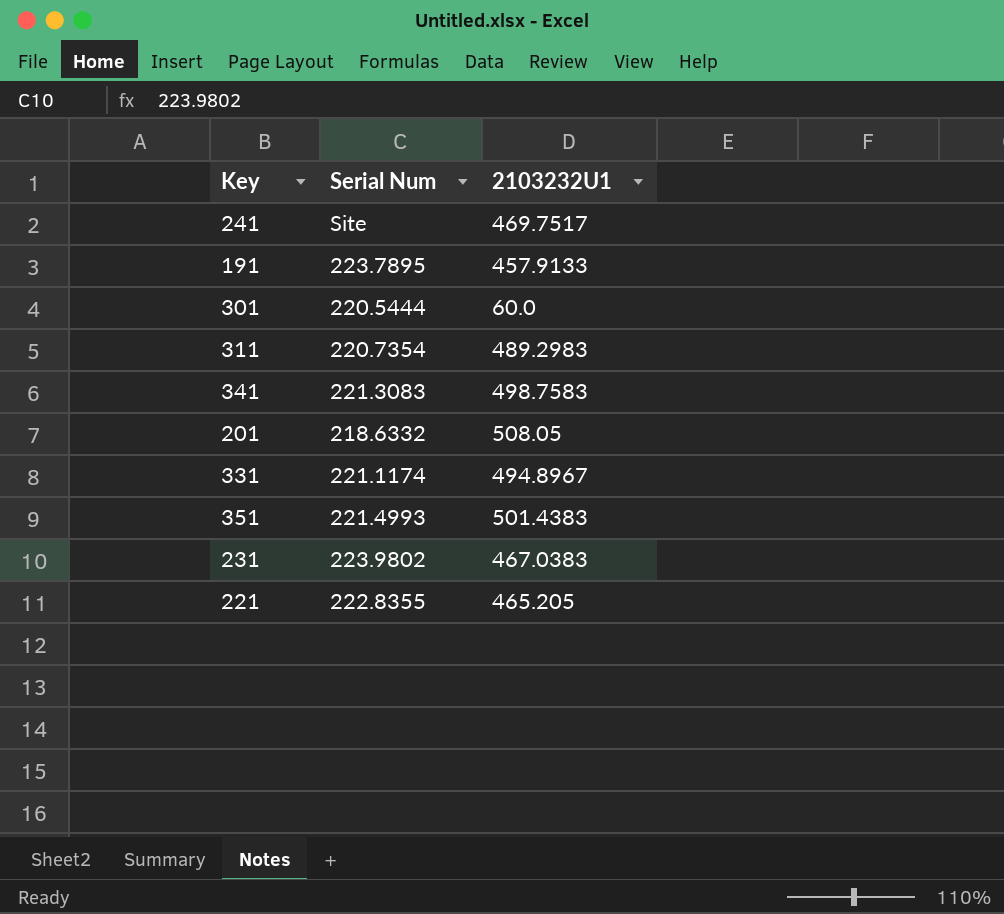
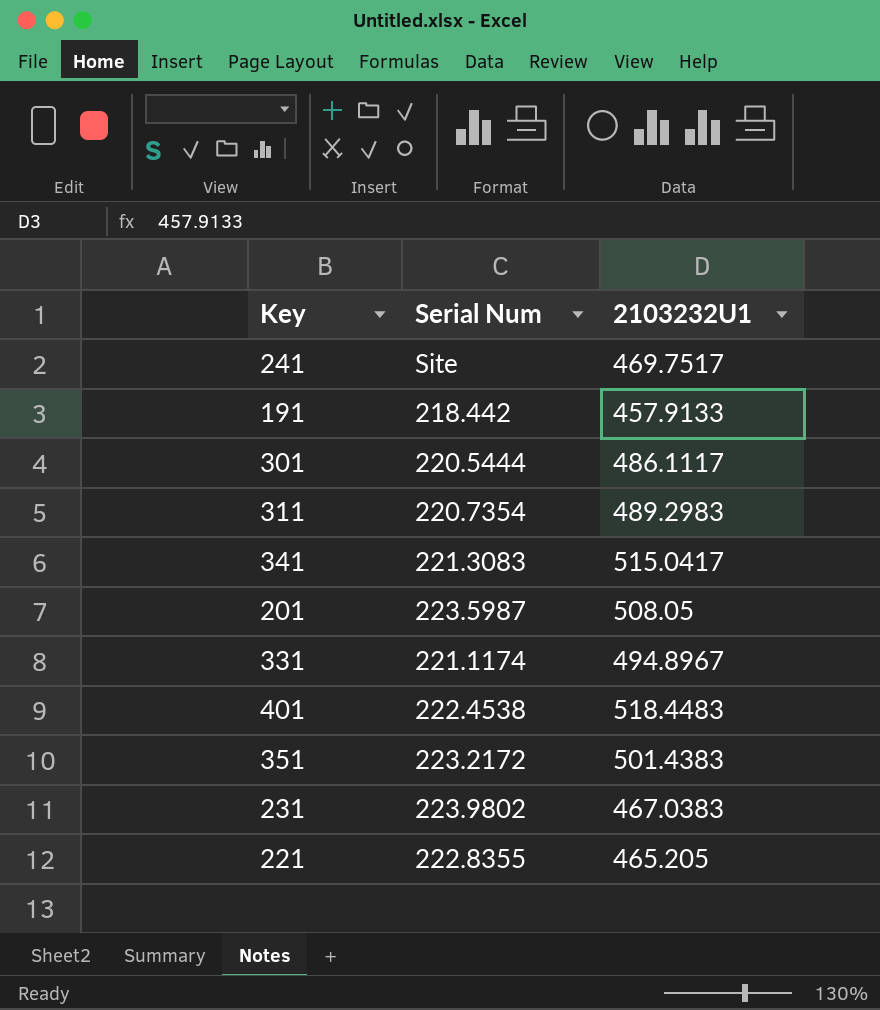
191 | Serial Num: 223.7895 -> 218.442
301 | 2103232U1: 60.0 -> 486.1117
341 | 2103232U1: 498.7583 -> 515.0417
201 | Serial Num: 218.6332 -> 223.5987
row 401: none -> 222.4538 | 518.4483
351 | Serial Num: 221.4993 -> 223.2172

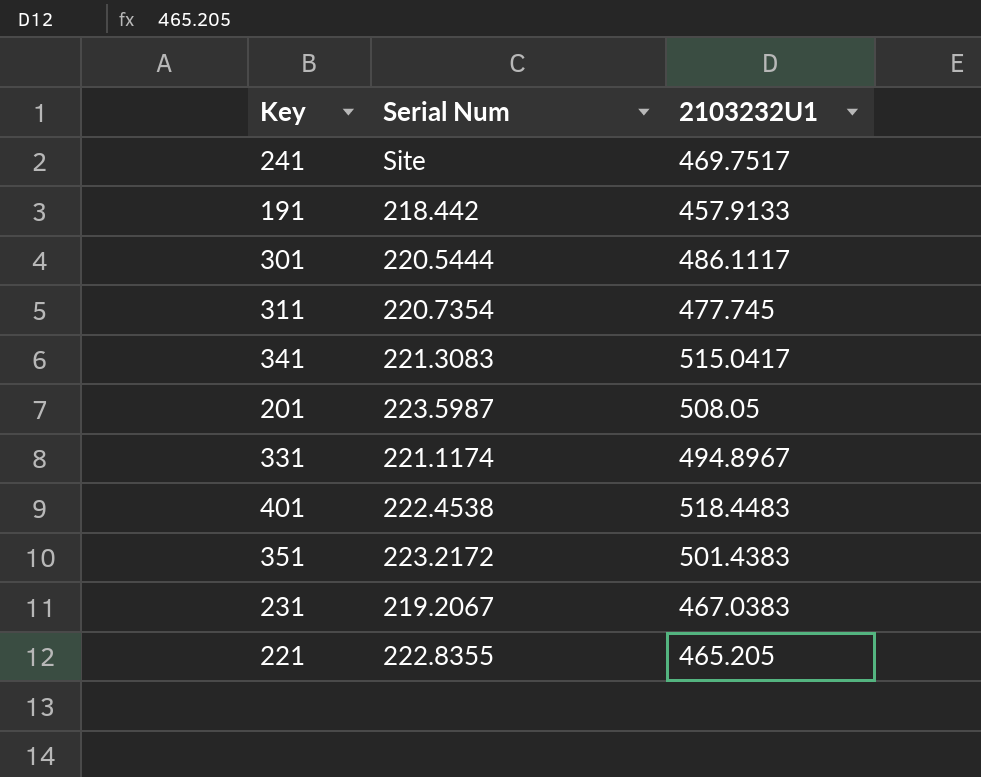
311 | 2103232U1: 489.2983 -> 477.745
231 | Serial Num: 223.9802 -> 219.2067

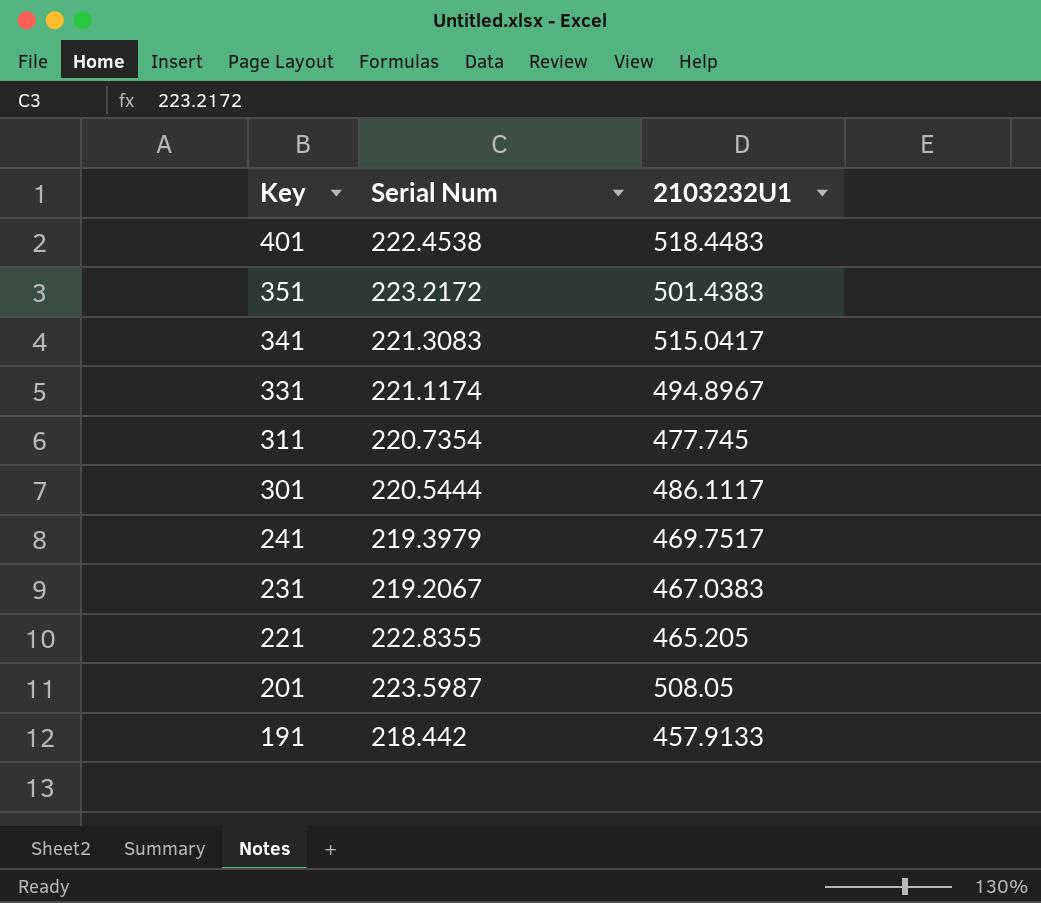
row order: none -> Key descending
241 | Serial Num: Site -> 219.3979

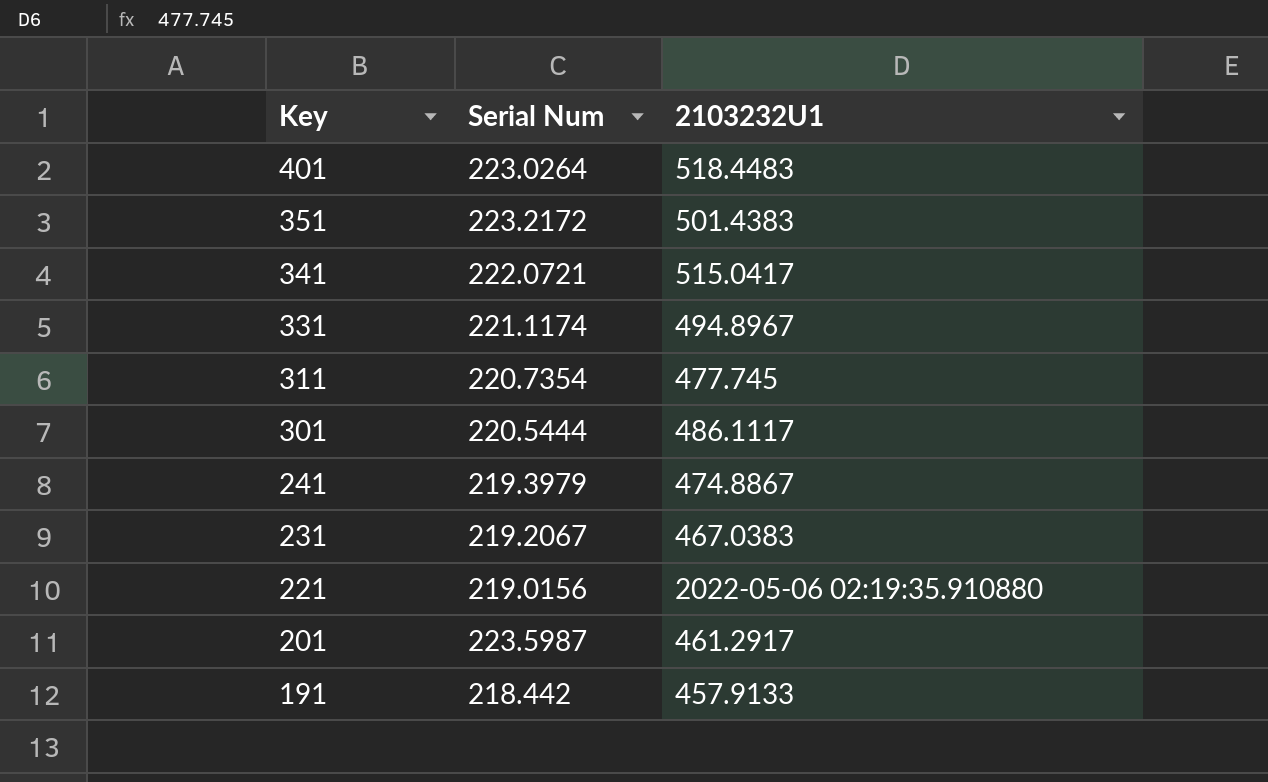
401 | Serial Num: 222.4538 -> 223.0264
341 | Serial Num: 221.3083 -> 222.0721
241 | 2103232U1: 469.7517 -> 474.8867
221 | Serial Num: 222.8355 -> 219.0156
221 | 2103232U1: 465.205 -> 2022-05-06 02:19:35.910880
201 | 2103232U1: 508.05 -> 461.2917

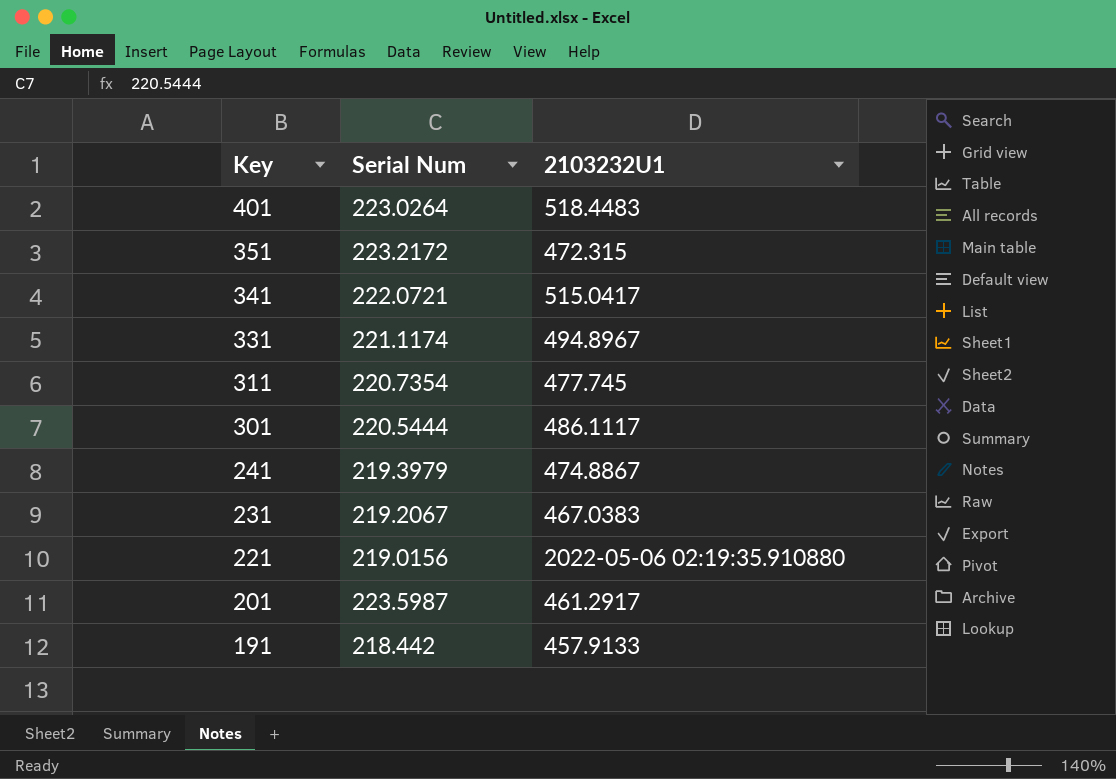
351 | 2103232U1: 501.4383 -> 472.315

